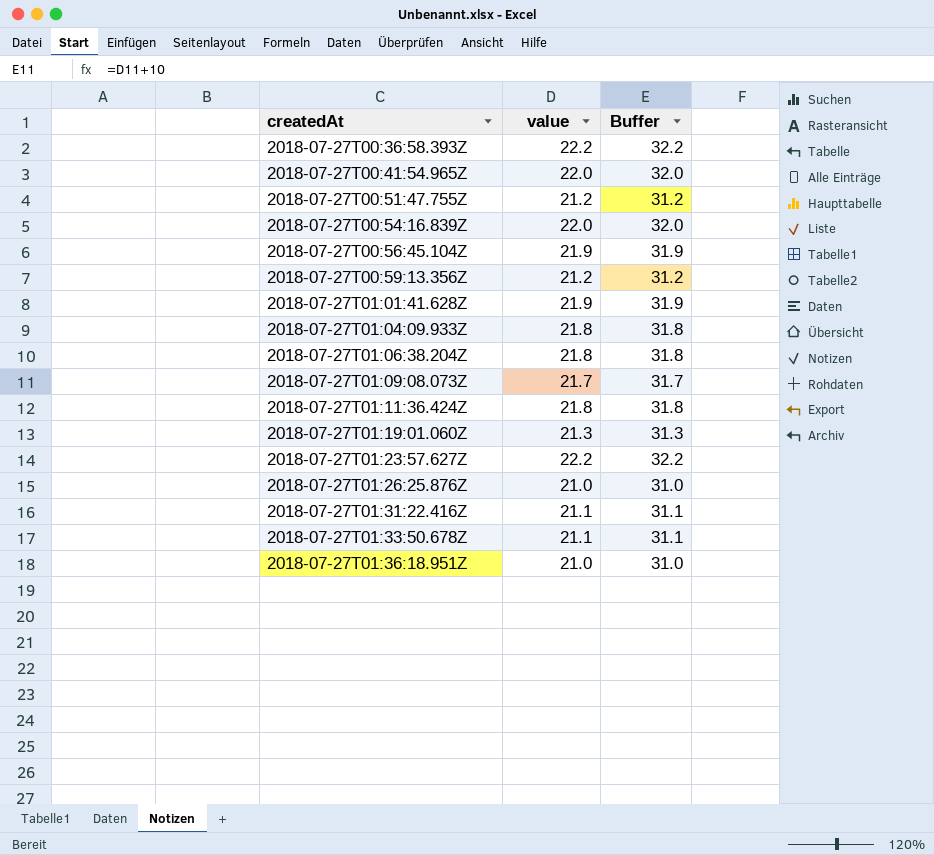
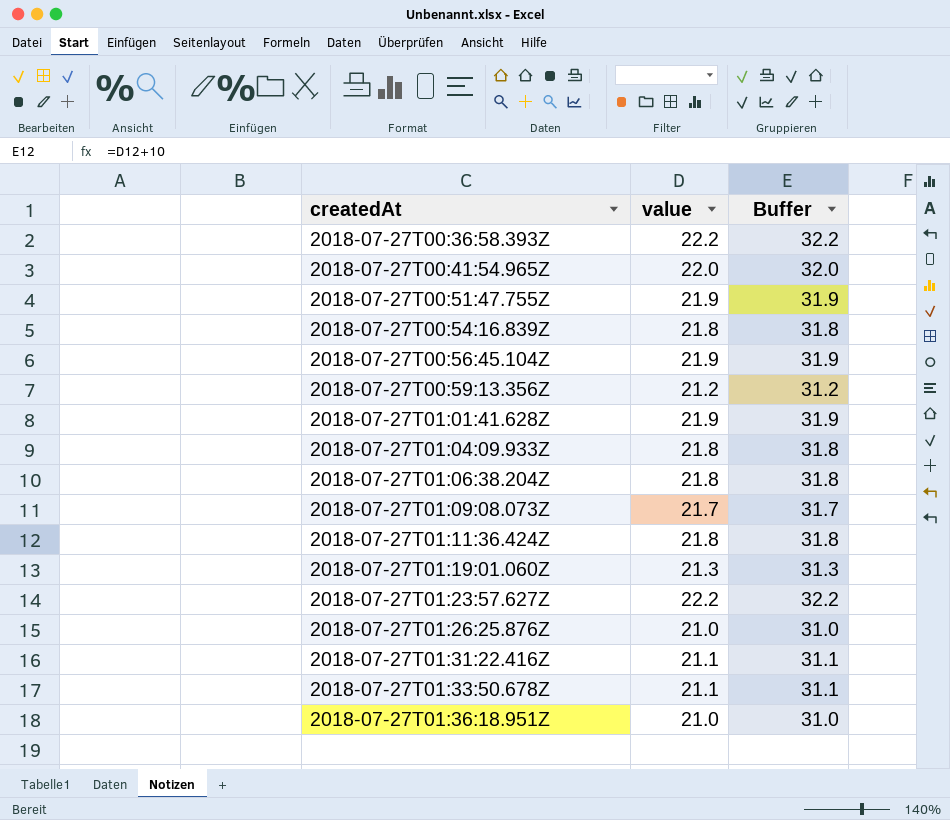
2018-07-27T00:51:47.755Z | value: 21.2 -> 21.9
2018-07-27T00:51:47.755Z | Buffer: 31.2 -> 31.9
2018-07-27T00:54:16.839Z | value: 22.0 -> 21.8
2018-07-27T00:54:16.839Z | Buffer: 32.0 -> 31.8

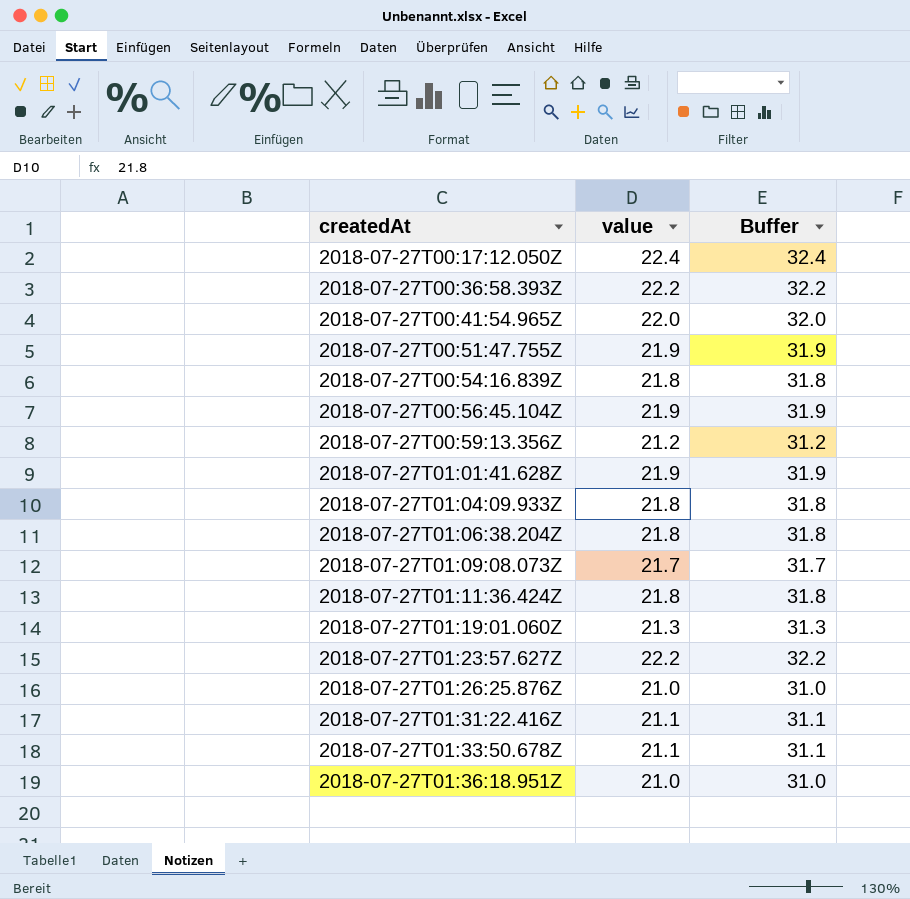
row 2018-07-27T00:17:12.050Z: none -> 22.4 | 32.4

